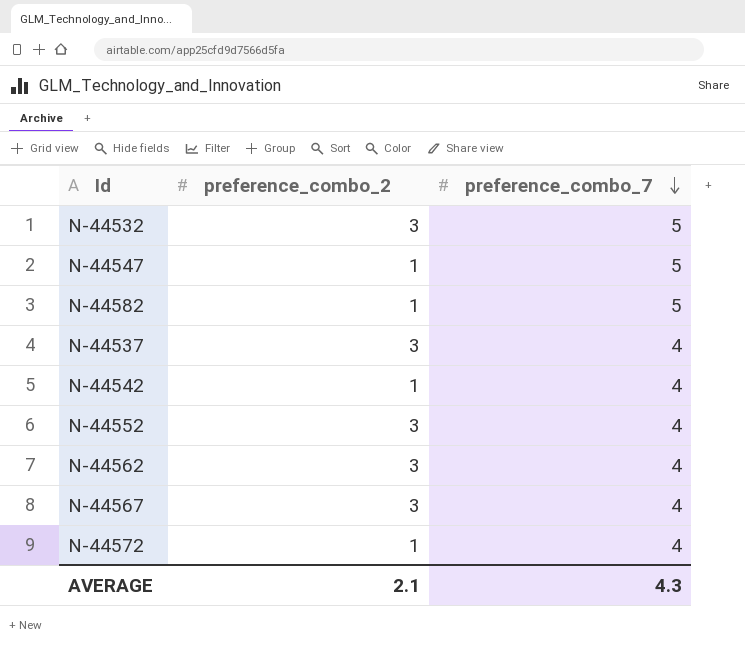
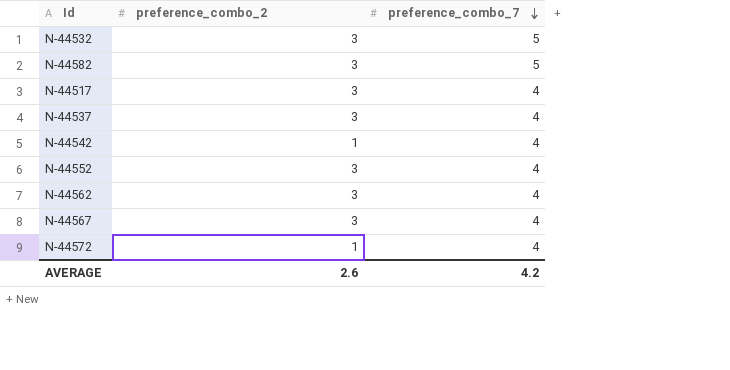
row N-44547: 1 | 5 -> none
N-44582 | preference_combo_2: 1 -> 3
row N-44517: none -> 3 | 4
AVERAGE | preference_combo_2: 2.1 -> 2.6
AVERAGE | preference_combo_7: 4.3 -> 4.2

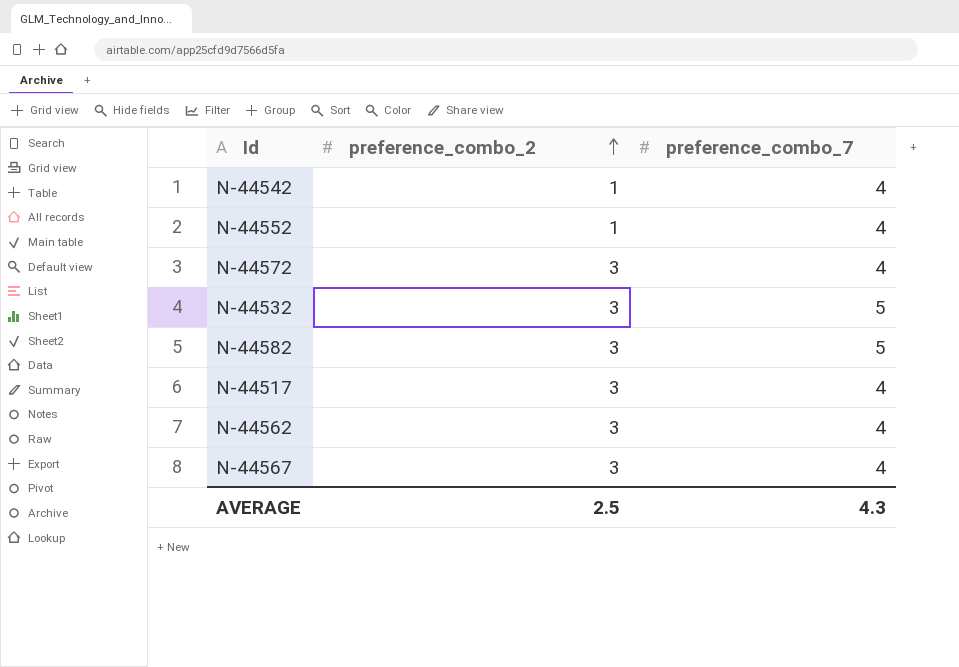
row order: preference_combo_7 descending -> preference_combo_2 ascending
row N-44537: 3 | 4 -> none
N-44552 | preference_combo_2: 3 -> 1
N-44572 | preference_combo_2: 1 -> 3
AVERAGE | preference_combo_2: 2.6 -> 2.5
AVERAGE | preference_combo_7: 4.2 -> 4.3

